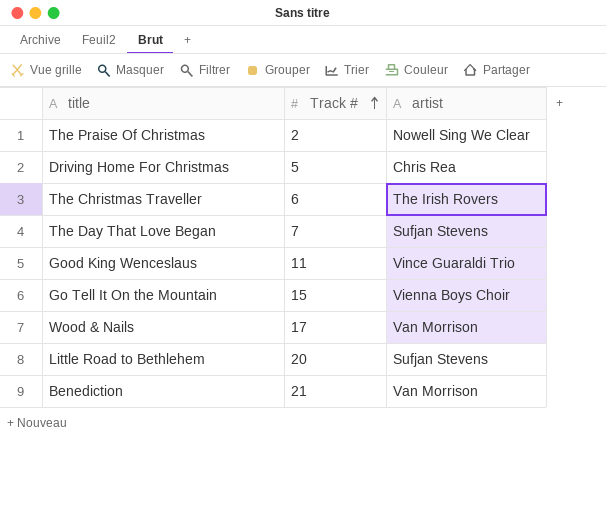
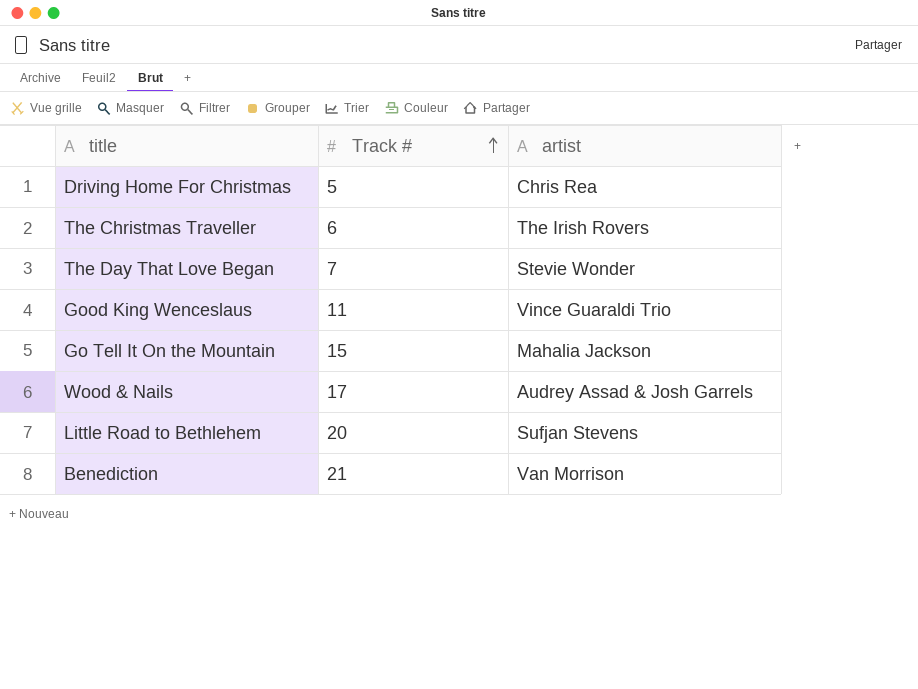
row The Praise Of Christmas: 2 | Nowell Sing We Clear -> none
The Day That Love Began | artist: Sufjan Stevens -> Stevie Wonder
Go Tell It On the Mountain | artist: Vienna Boys Choir -> Mahalia Jackson
Wood & Nails | artist: Van Morrison -> Audrey Assad & Josh Garrels

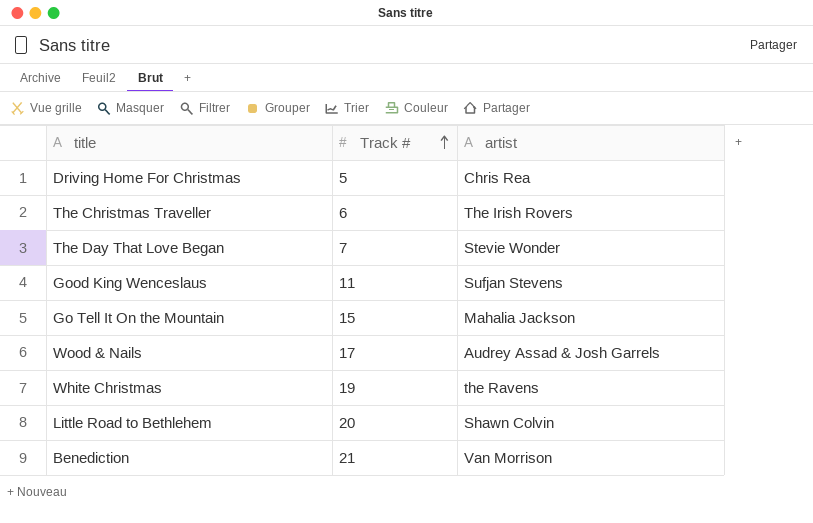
Good King Wenceslaus | artist: Vince Guaraldi Trio -> Sufjan Stevens
row White Christmas: none -> 19 | the Ravens
Little Road to Bethlehem | artist: Sufjan Stevens -> Shawn Colvin

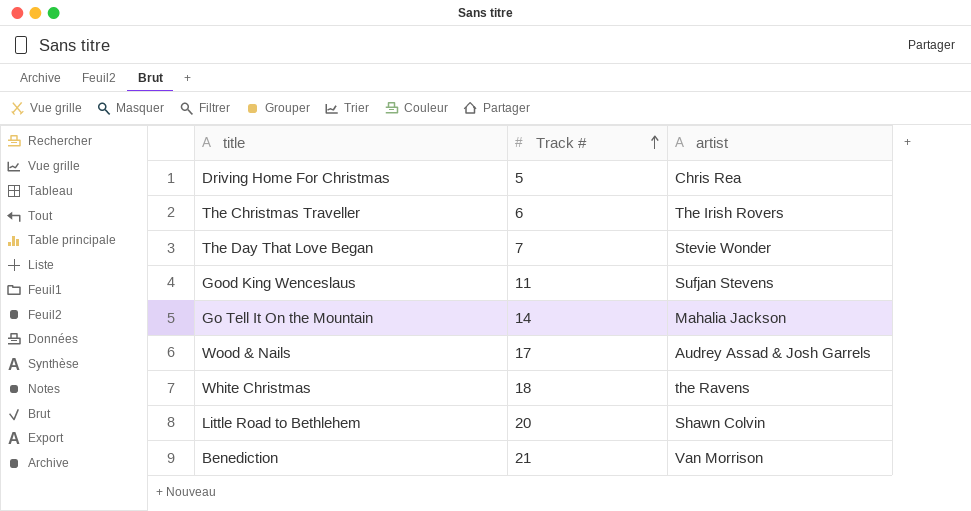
Go Tell It On the Mountain | Track #: 15 -> 14
White Christmas | Track #: 19 -> 18

